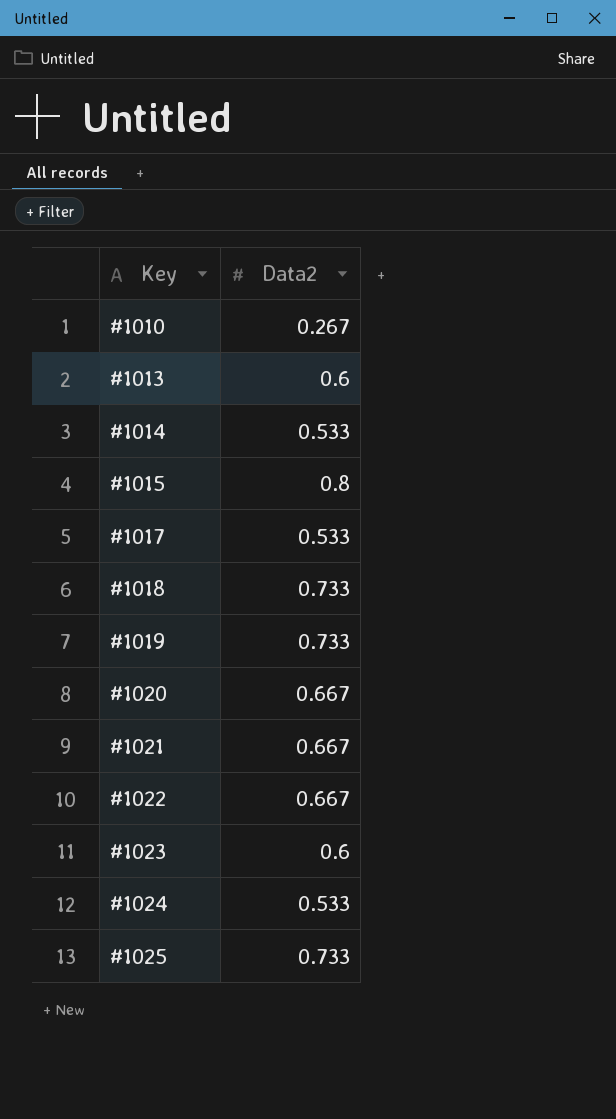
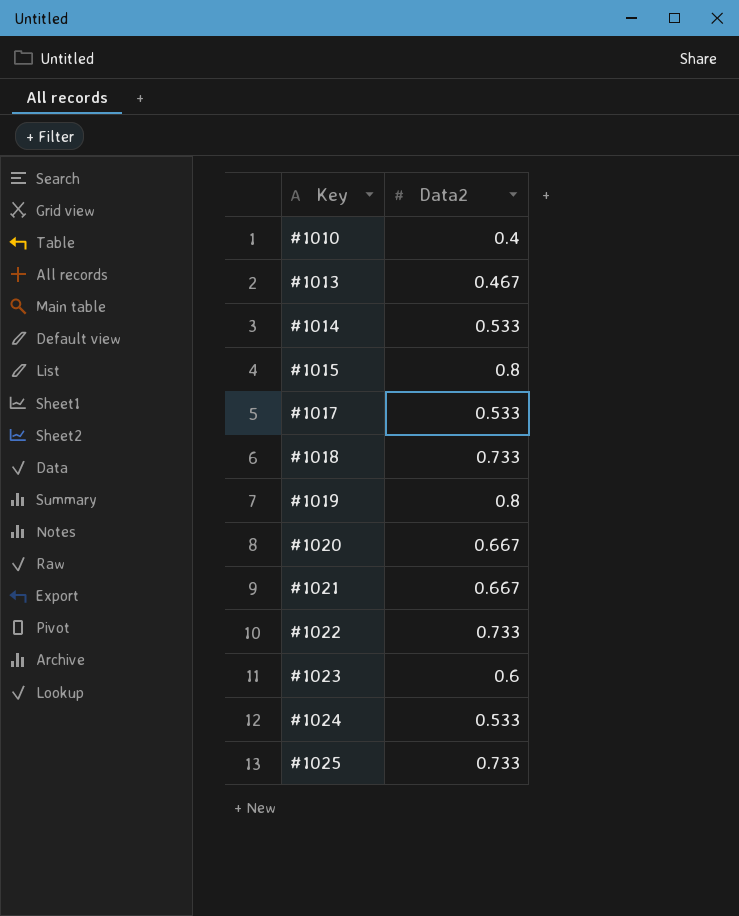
#1010 | Data2: 0.267 -> 0.4
#1013 | Data2: 0.6 -> 0.467
#1019 | Data2: 0.733 -> 0.8
#1022 | Data2: 0.667 -> 0.733

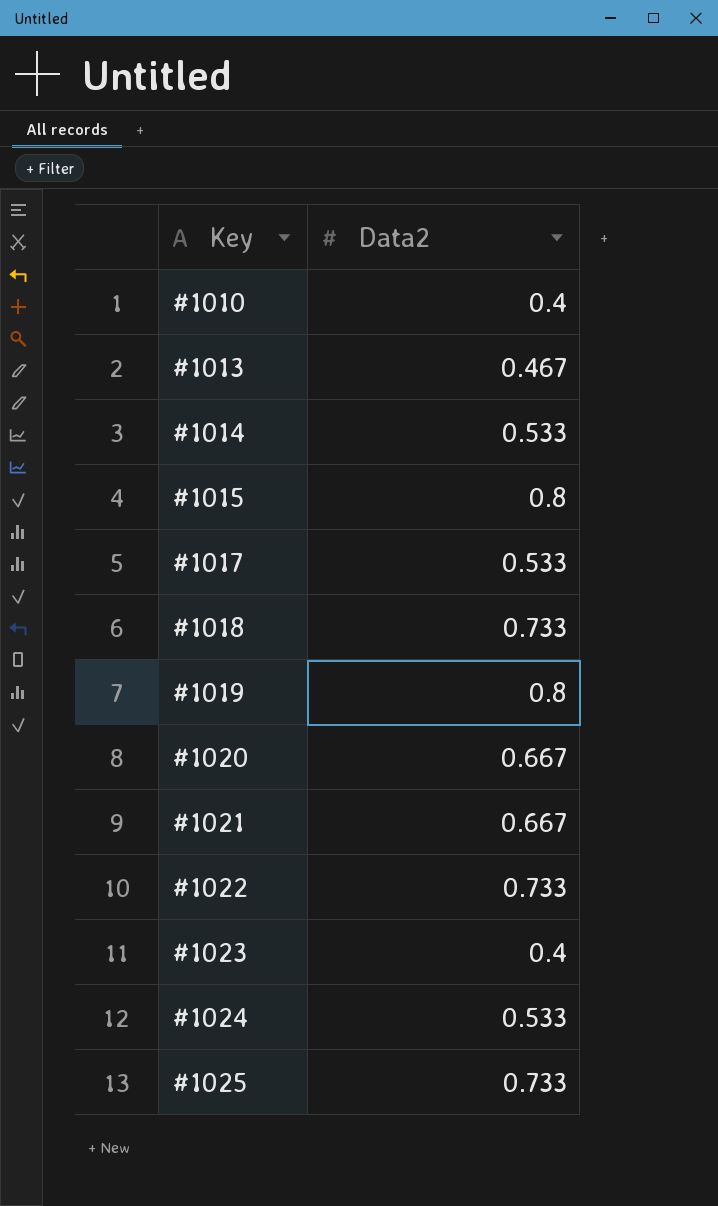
#1023 | Data2: 0.6 -> 0.4

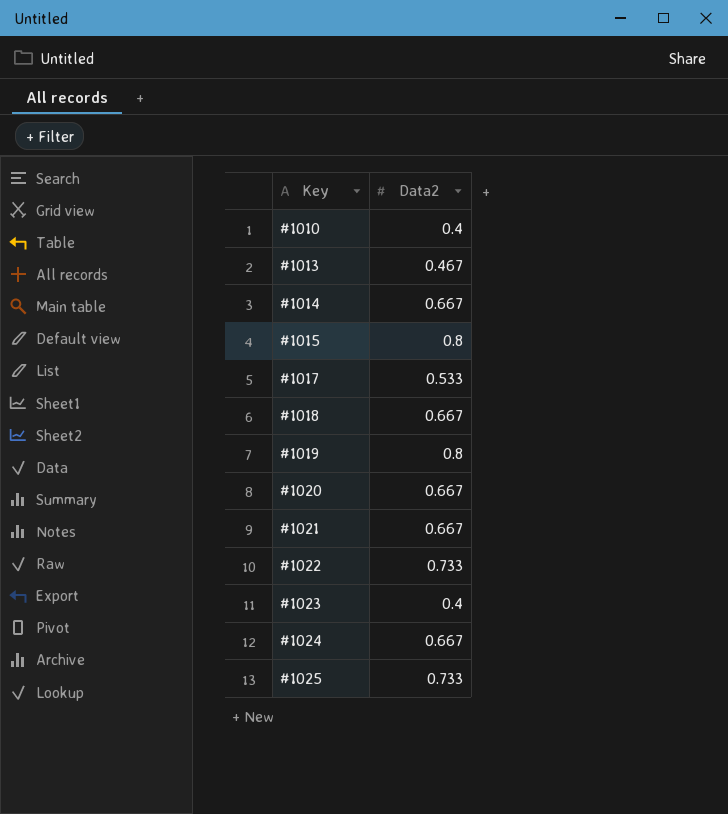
#1014 | Data2: 0.533 -> 0.667
#1018 | Data2: 0.733 -> 0.667
#1024 | Data2: 0.533 -> 0.667

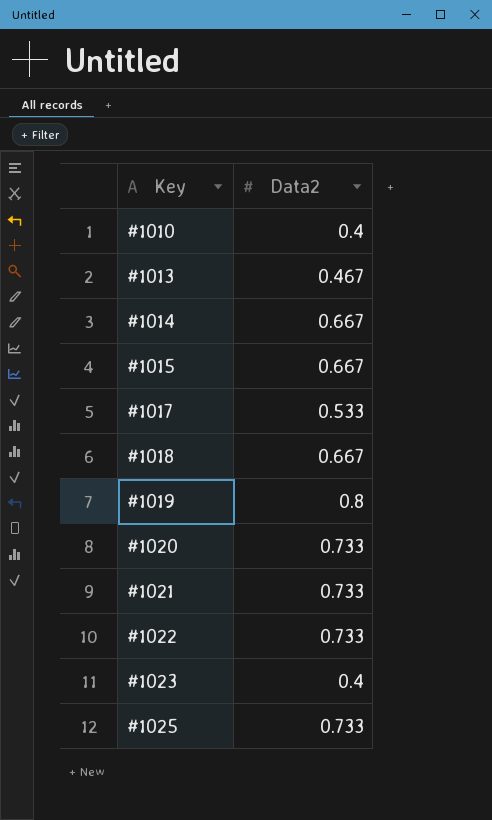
row #1024: 0.667 -> none
#1015 | Data2: 0.8 -> 0.667
#1020 | Data2: 0.667 -> 0.733
#1021 | Data2: 0.667 -> 0.733

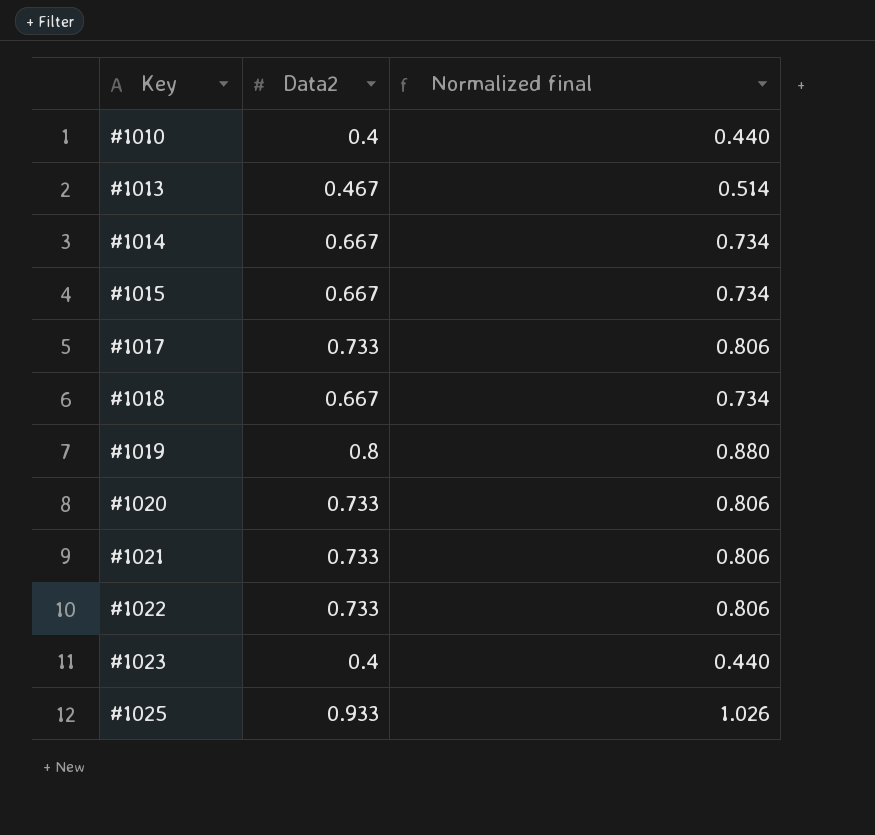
column Normalized final | formula: none -> [Data2] * 1.1
#1017 | Data2: 0.533 -> 0.733
#1025 | Data2: 0.733 -> 0.933

